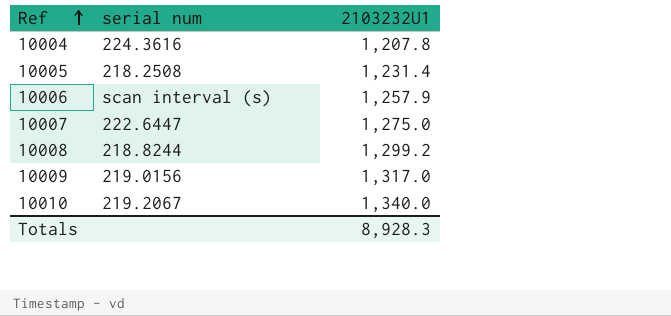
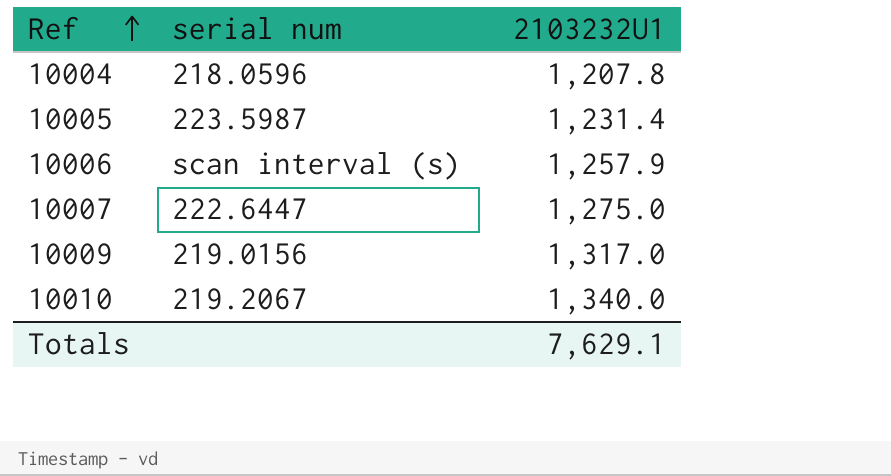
row 10008: 218.8244 | 1,299.2 -> none
10004 | serial num: 224.3616 -> 218.0596
10005 | serial num: 218.2508 -> 223.5987
Totals | 2103232U1: 8,928.3 -> 7,629.1

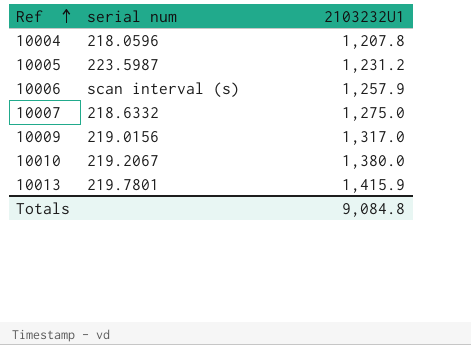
10005 | 2103232U1: 1,231.4 -> 1,231.2
10007 | serial num: 222.6447 -> 218.6332
10010 | 2103232U1: 1,340.0 -> 1,380.0
row 10013: none -> 219.7801 | 1,415.9
Totals | 2103232U1: 7,629.1 -> 9,084.8

